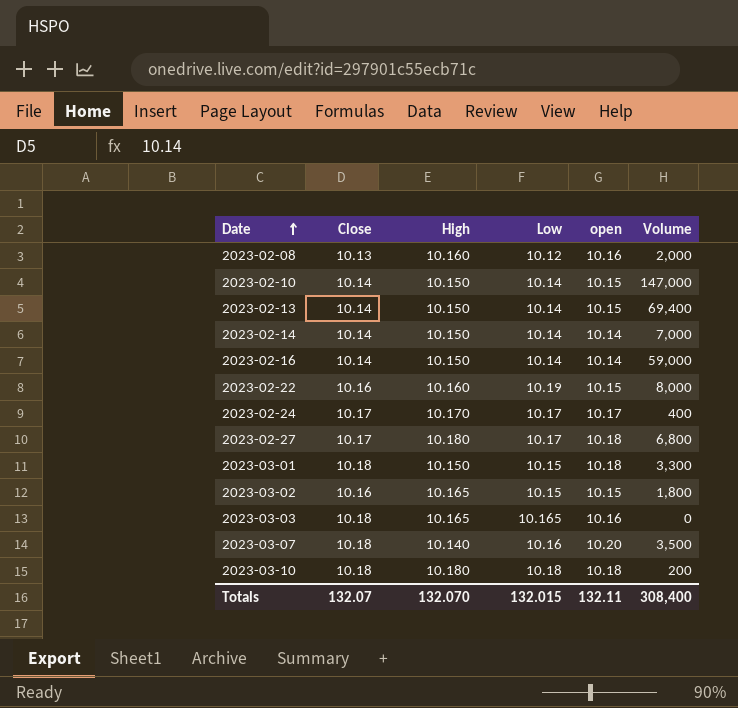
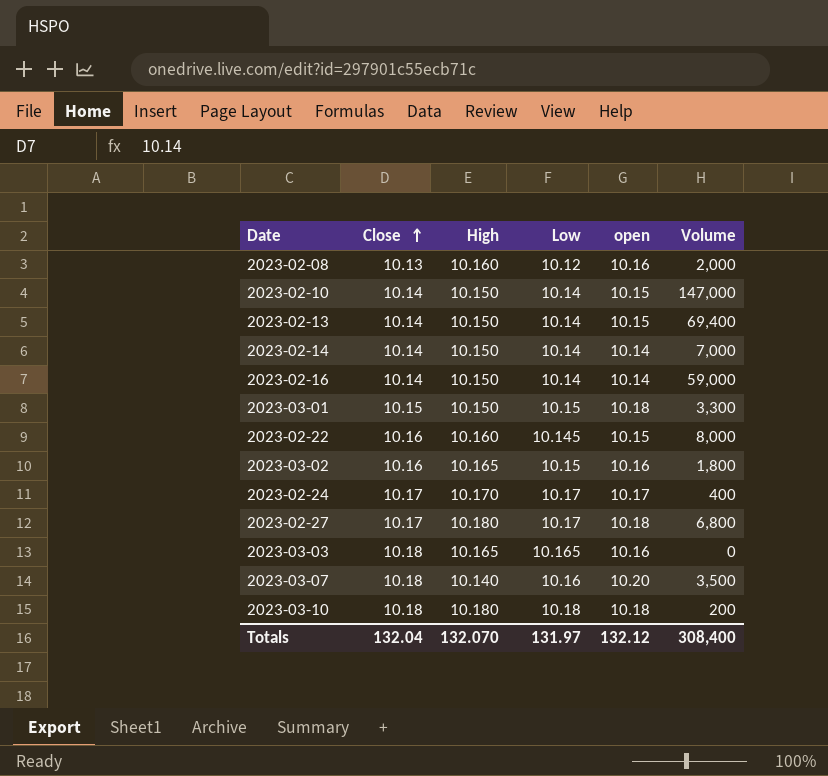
row order: Date ascending -> Close ascending
2023-03-01 | Close: 10.18 -> 10.15
2023-02-22 | Low: 10.19 -> 10.145
2023-03-02 | open: 10.15 -> 10.16
Totals | Close: 132.07 -> 132.04
Totals | Low: 132.015 -> 131.97
Totals | open: 132.11 -> 132.12

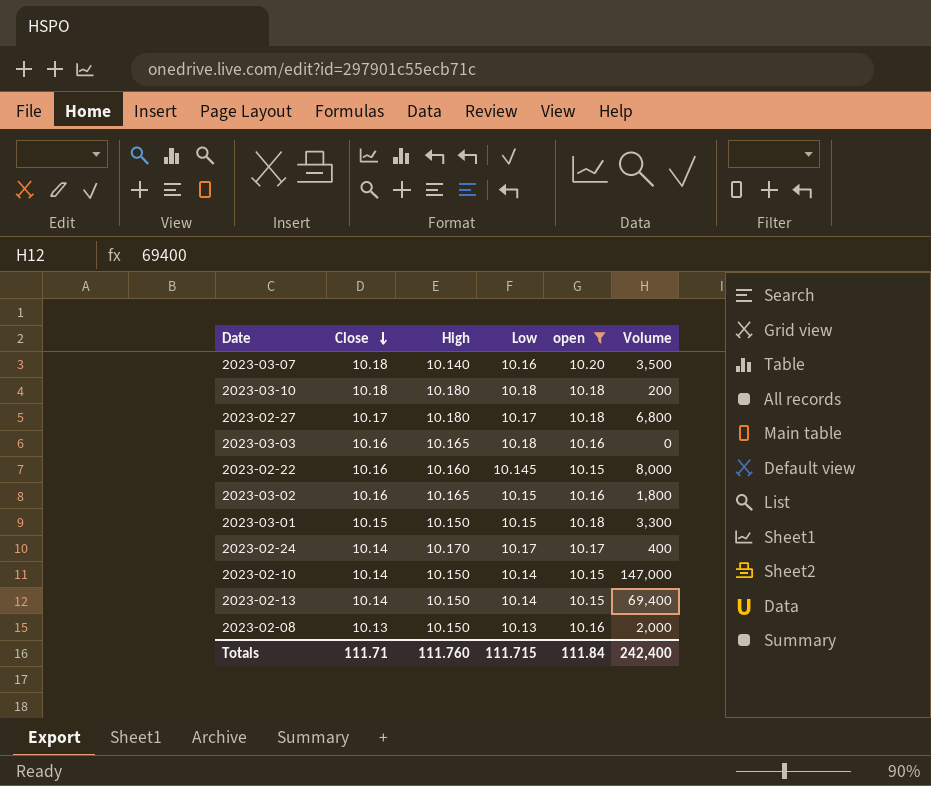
filter: none -> open != 10.14
row order: Close ascending -> Close descending
2023-03-03 | Close: 10.18 -> 10.16
2023-03-03 | Low: 10.165 -> 10.18
2023-02-24 | Close: 10.17 -> 10.14
2023-02-08 | High: 10.160 -> 10.150
2023-02-08 | Low: 10.12 -> 10.13
Totals | Close: 132.04 -> 111.71
Totals | High: 132.070 -> 111.760
Totals | Low: 131.97 -> 111.715
Totals | open: 132.12 -> 111.84
Totals | Volume: 308,400 -> 242,400

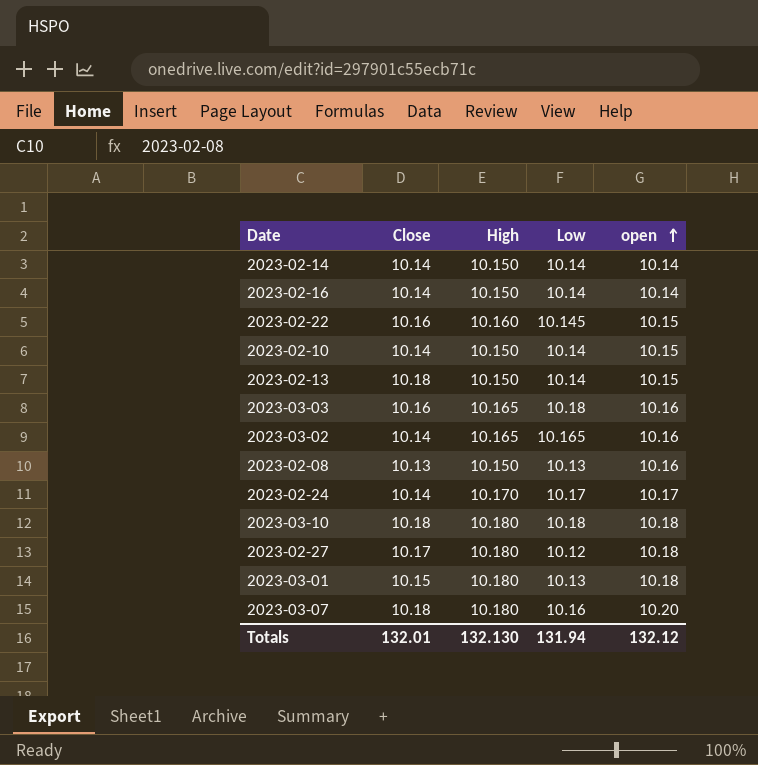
filter: open != 10.14 -> none
row order: Close descending -> open ascending
column Volume | position: 6 -> none
2023-02-13 | Close: 10.14 -> 10.18
2023-03-02 | Close: 10.16 -> 10.14
2023-03-02 | Low: 10.15 -> 10.165
2023-02-27 | Low: 10.17 -> 10.12
2023-03-01 | High: 10.150 -> 10.180
2023-03-01 | Low: 10.15 -> 10.13
2023-03-07 | High: 10.140 -> 10.180
Totals | Close: 111.71 -> 132.01
Totals | High: 111.760 -> 132.130
Totals | Low: 111.715 -> 131.94
Totals | open: 111.84 -> 132.12

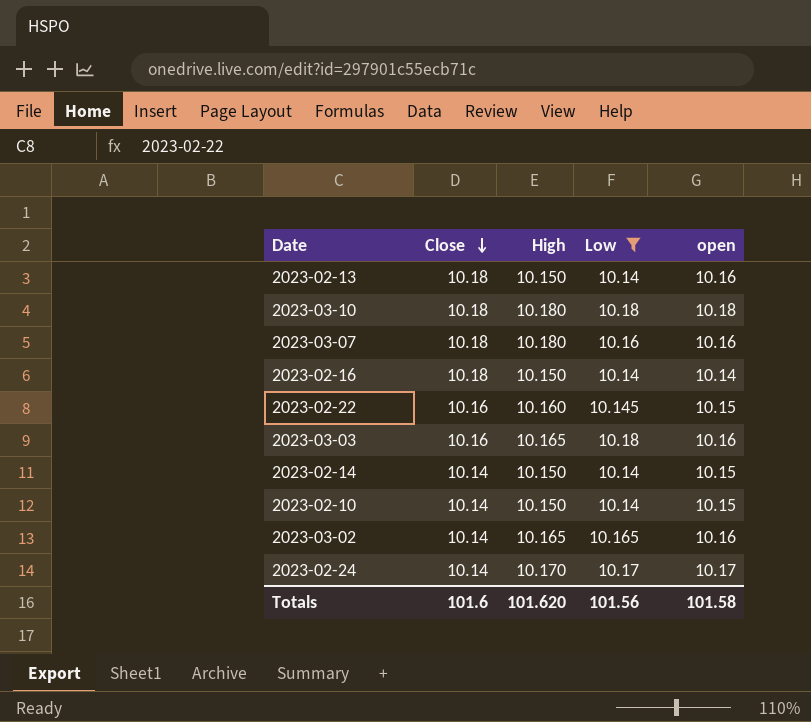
filter: none -> Low >= 10.14
row order: open ascending -> Close descending
2023-02-13 | open: 10.15 -> 10.16
2023-03-07 | open: 10.20 -> 10.16
2023-02-16 | Close: 10.14 -> 10.18
2023-02-14 | open: 10.14 -> 10.15
Totals | Close: 132.01 -> 101.6
Totals | High: 132.130 -> 101.620
Totals | Low: 131.94 -> 101.56
Totals | open: 132.12 -> 101.58

